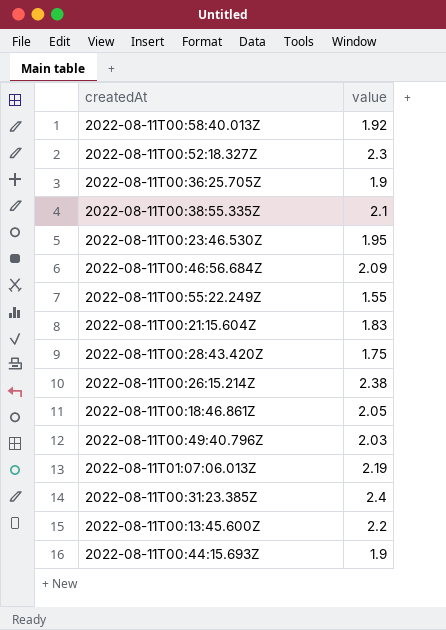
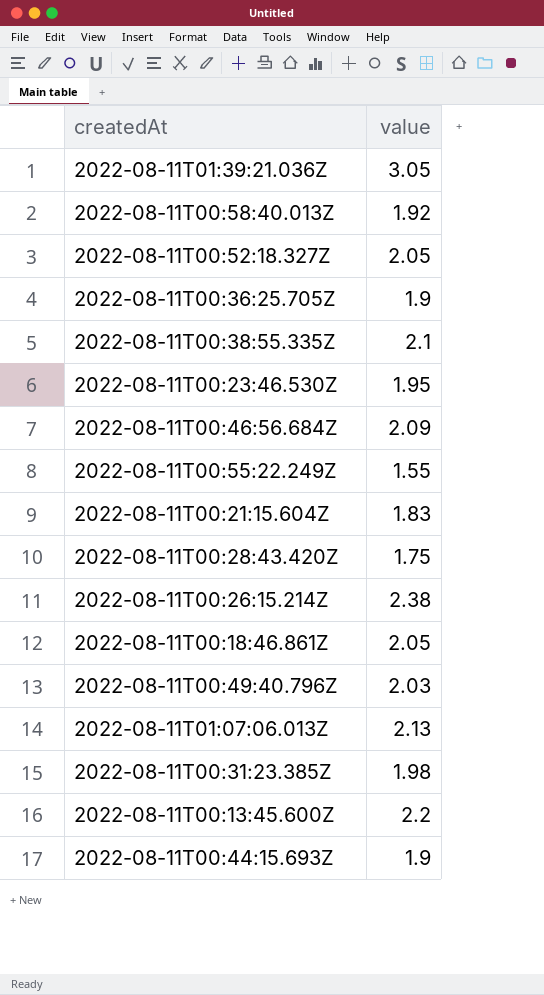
row 2022-08-11T01:39:21.036Z: none -> 3.05
2022-08-11T00:52:18.327Z | value: 2.3 -> 2.05
2022-08-11T01:07:06.013Z | value: 2.19 -> 2.13
2022-08-11T00:31:23.385Z | value: 2.4 -> 1.98

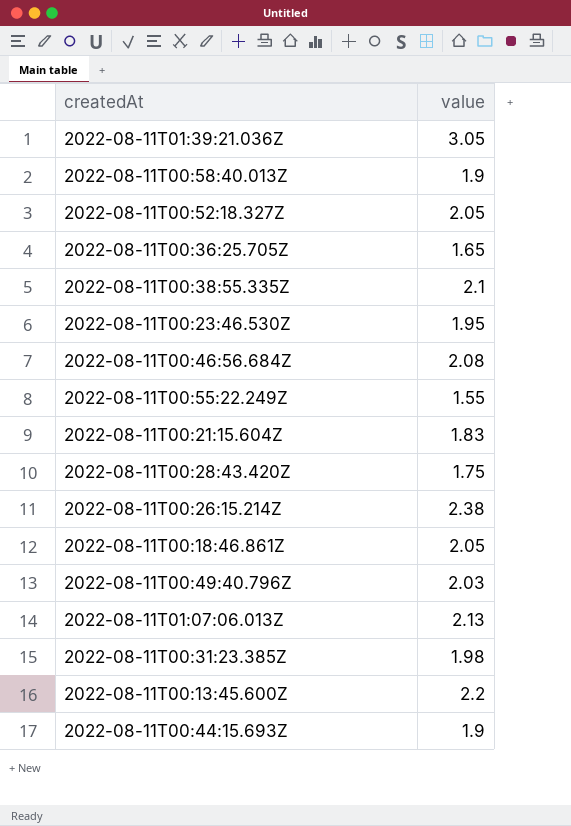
2022-08-11T00:58:40.013Z | value: 1.92 -> 1.9
2022-08-11T00:36:25.705Z | value: 1.9 -> 1.65
2022-08-11T00:46:56.684Z | value: 2.09 -> 2.08

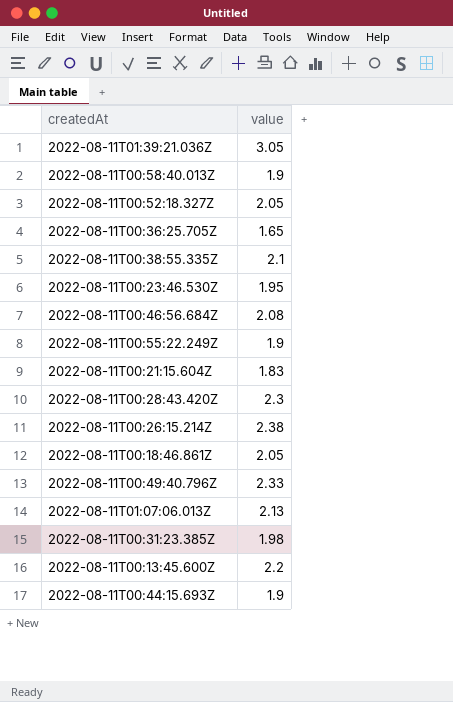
2022-08-11T00:55:22.249Z | value: 1.55 -> 1.9
2022-08-11T00:28:43.420Z | value: 1.75 -> 2.3
2022-08-11T00:49:40.796Z | value: 2.03 -> 2.33

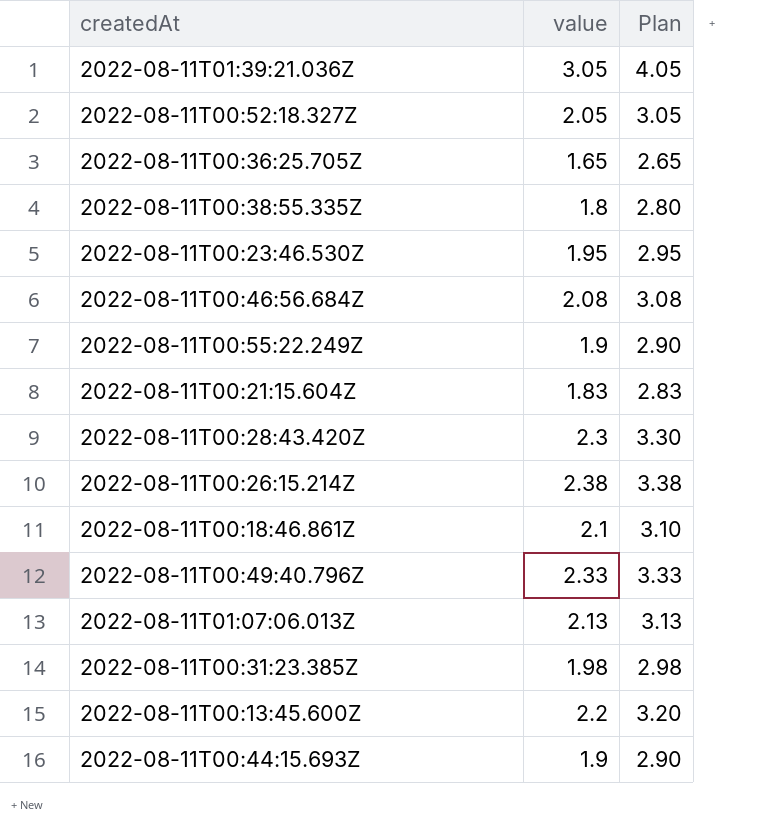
column Plan | formula: none -> [value] + 1
row 2022-08-11T00:58:40.013Z: 1.9 -> none
2022-08-11T00:38:55.335Z | value: 2.1 -> 1.8
2022-08-11T00:18:46.861Z | value: 2.05 -> 2.1

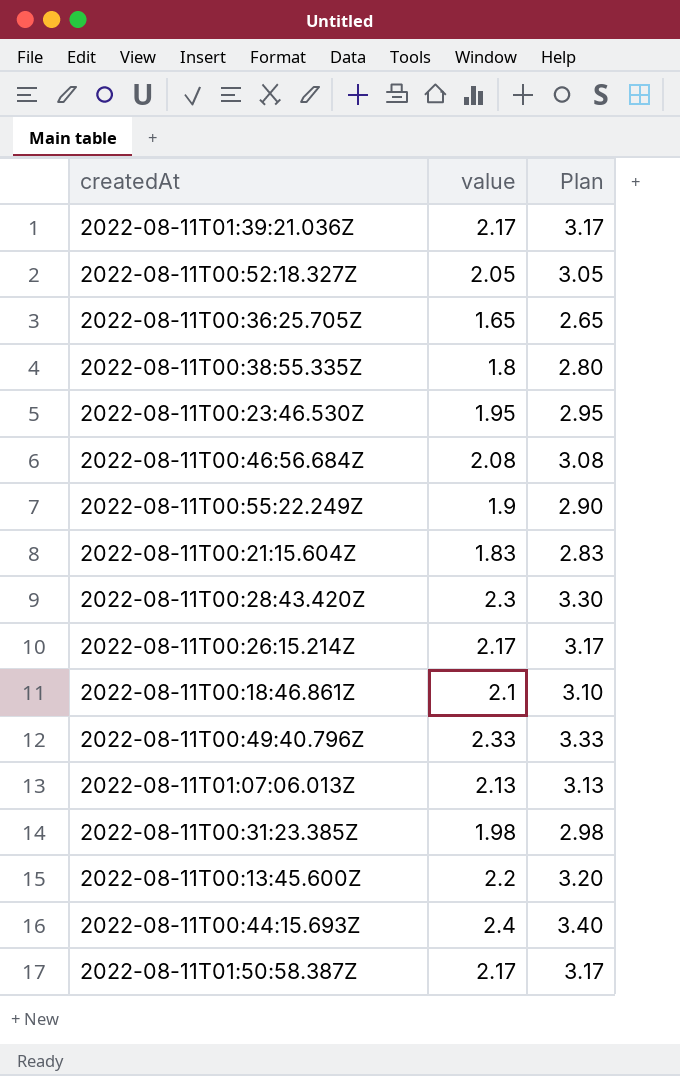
2022-08-11T01:39:21.036Z | value: 3.05 -> 2.17
2022-08-11T01:39:21.036Z | Plan: 4.05 -> 3.17
2022-08-11T00:26:15.214Z | value: 2.38 -> 2.17
2022-08-11T00:26:15.214Z | Plan: 3.38 -> 3.17
2022-08-11T00:44:15.693Z | value: 1.9 -> 2.4
2022-08-11T00:44:15.693Z | Plan: 2.90 -> 3.40
row 2022-08-11T01:50:58.387Z: none -> 2.17 | 3.17

